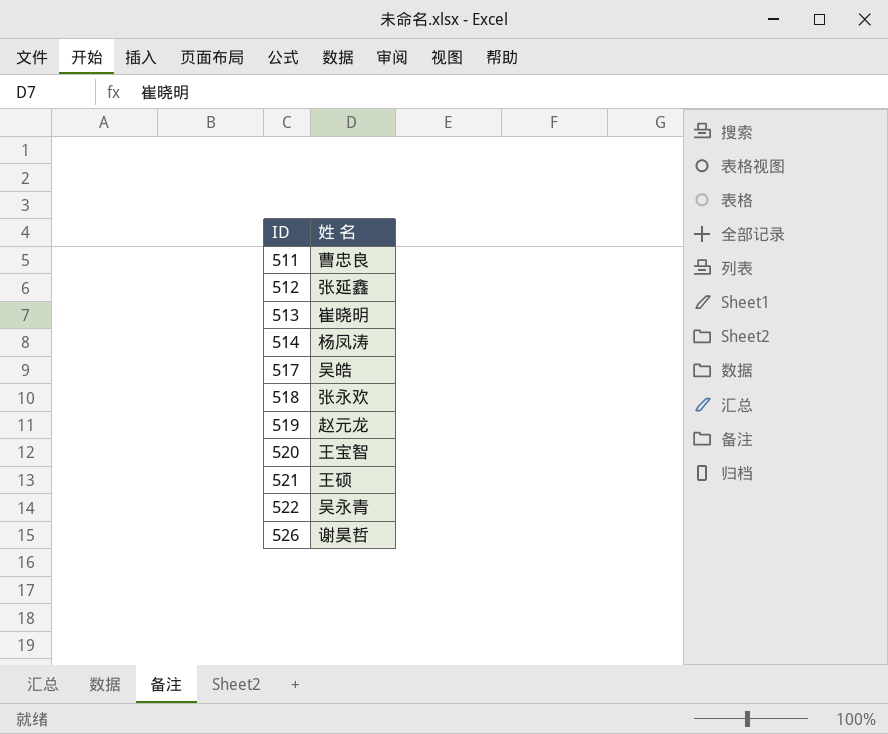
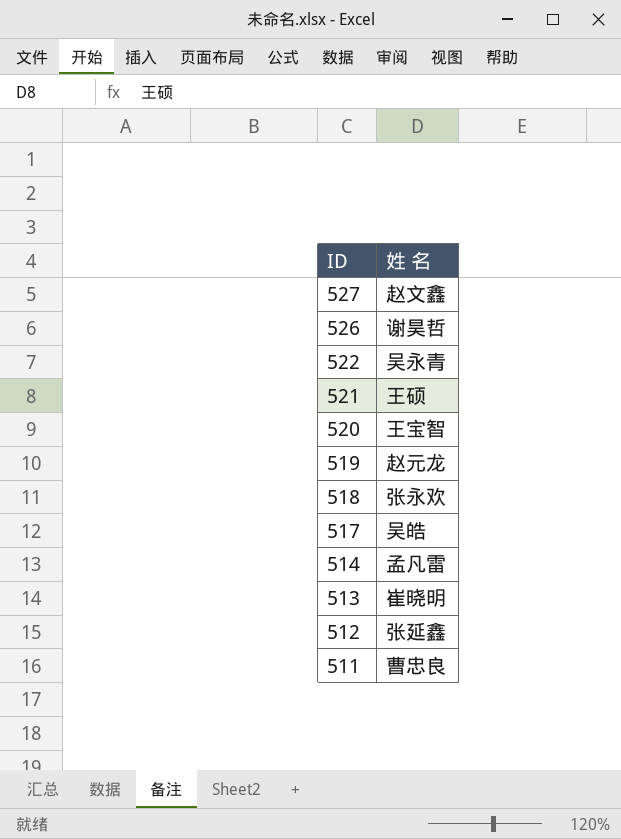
row order: ID ascending -> ID descending
row 527: none -> 赵文鑫
514 | 姓 名: 杨凤涛 -> 孟凡雷

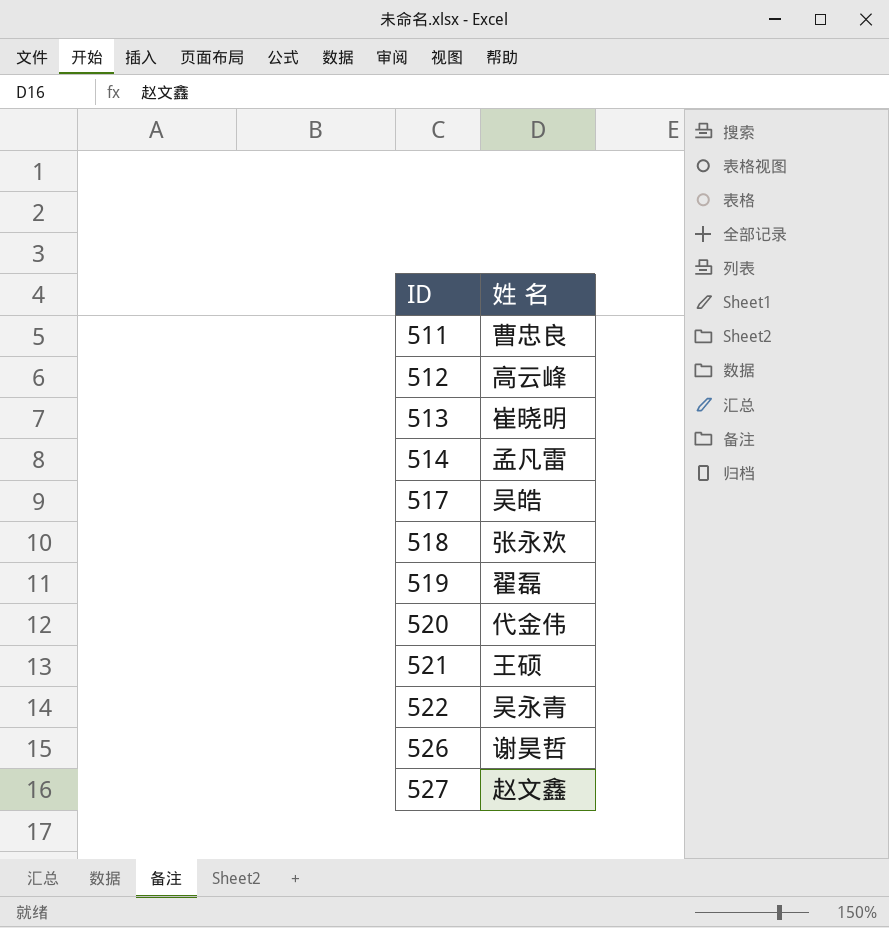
row order: ID descending -> ID ascending
512 | 姓 名: 张延鑫 -> 高云峰
519 | 姓 名: 赵元龙 -> 翟磊
520 | 姓 名: 王宝智 -> 代金伟

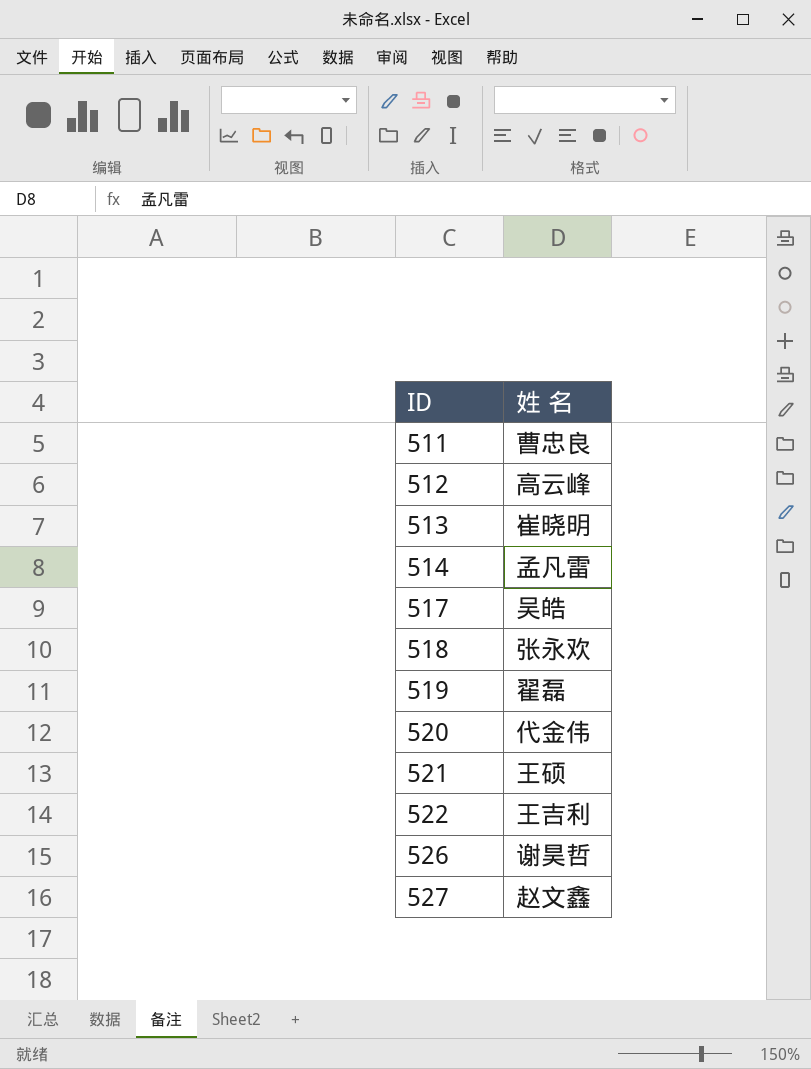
522 | 姓 名: 吴永青 -> 王吉利

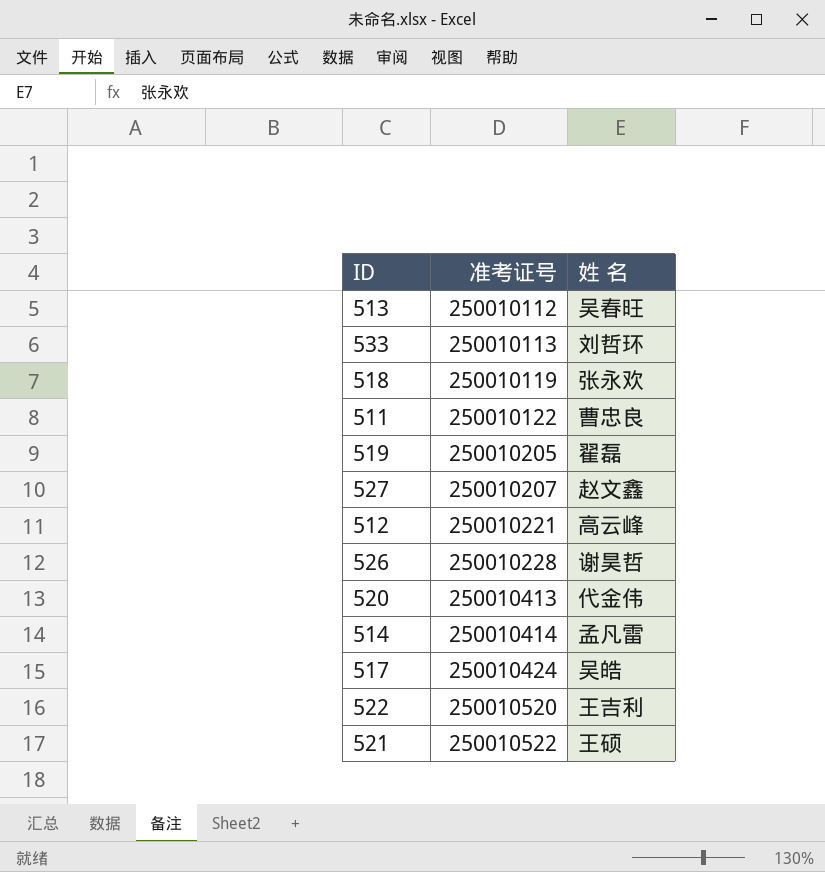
row order: ID ascending -> 准考证号 ascending
column 准考证号 | position: none -> 2
513 | 姓 名: 崔晓明 -> 吴春旺
row 533: none -> 250010113 | 刘哲环

